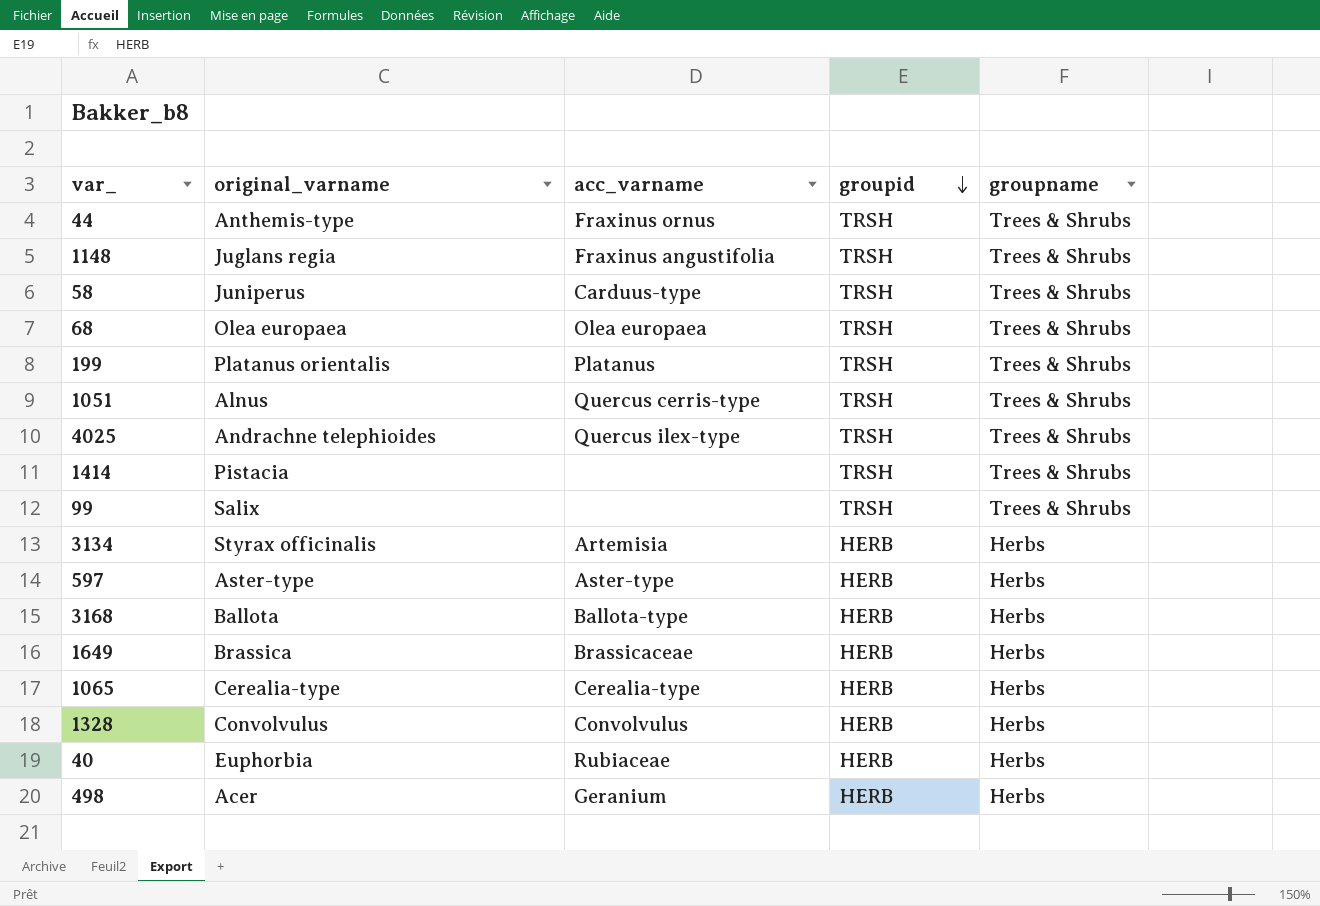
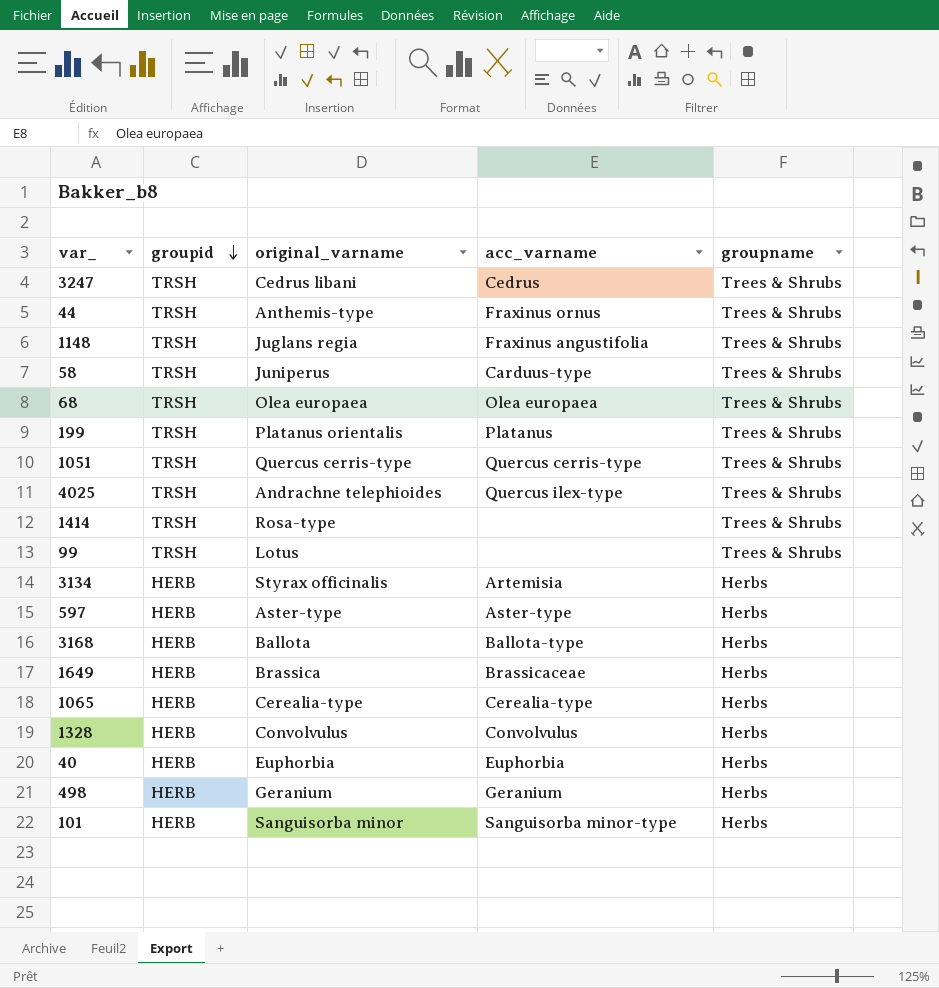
column groupid | position: 4 -> 2
row 3247: none -> TRSH | Cedrus libani | Cedrus | Trees & Shrubs
1051 | original_varname: Alnus -> Quercus cerris-type
1414 | original_varname: Pistacia -> Rosa-type
99 | original_varname: Salix -> Lotus
40 | acc_varname: Rubiaceae -> Euphorbia
498 | original_varname: Acer -> Geranium
row 101: none -> HERB | Sanguisorba minor | Sanguisorba minor-type | Herbs

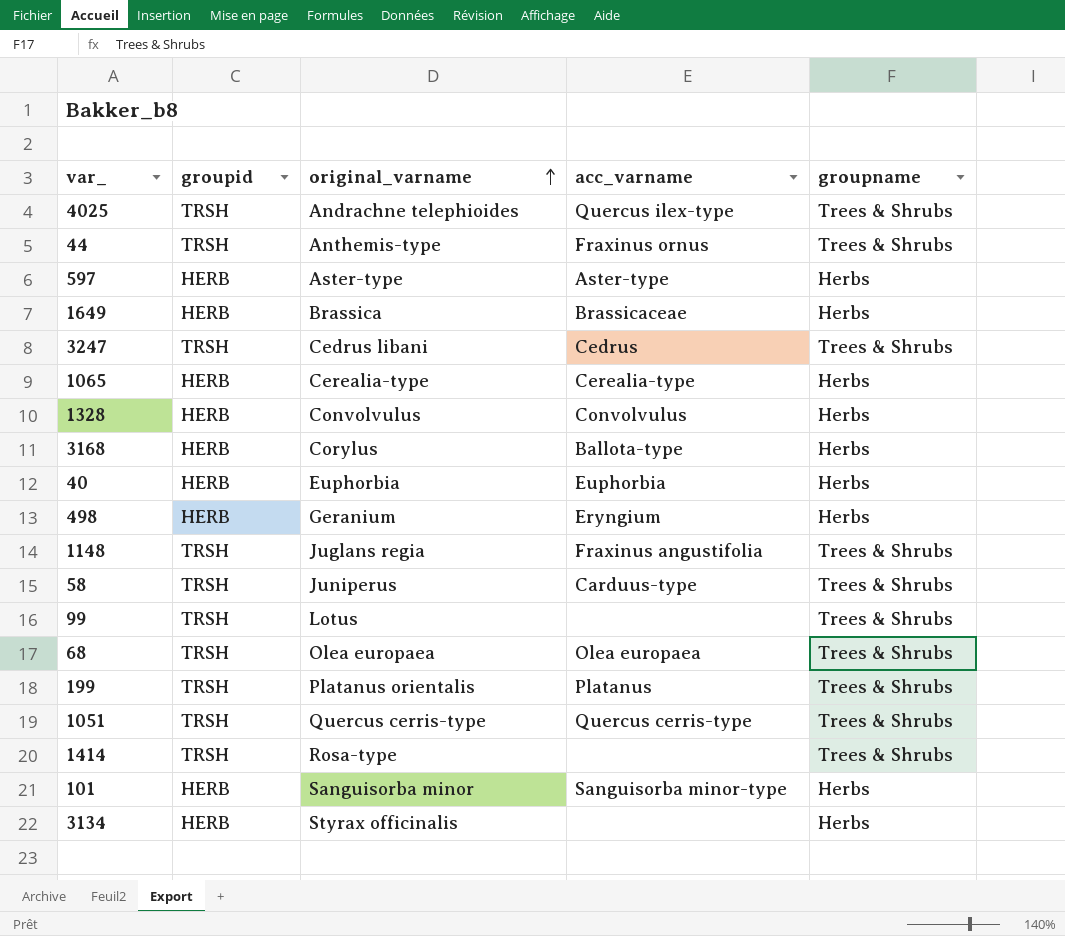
row order: groupid descending -> original_varname ascending
3168 | original_varname: Ballota -> Corylus
498 | acc_varname: Geranium -> Eryngium
3134 | acc_varname: Artemisia -> none

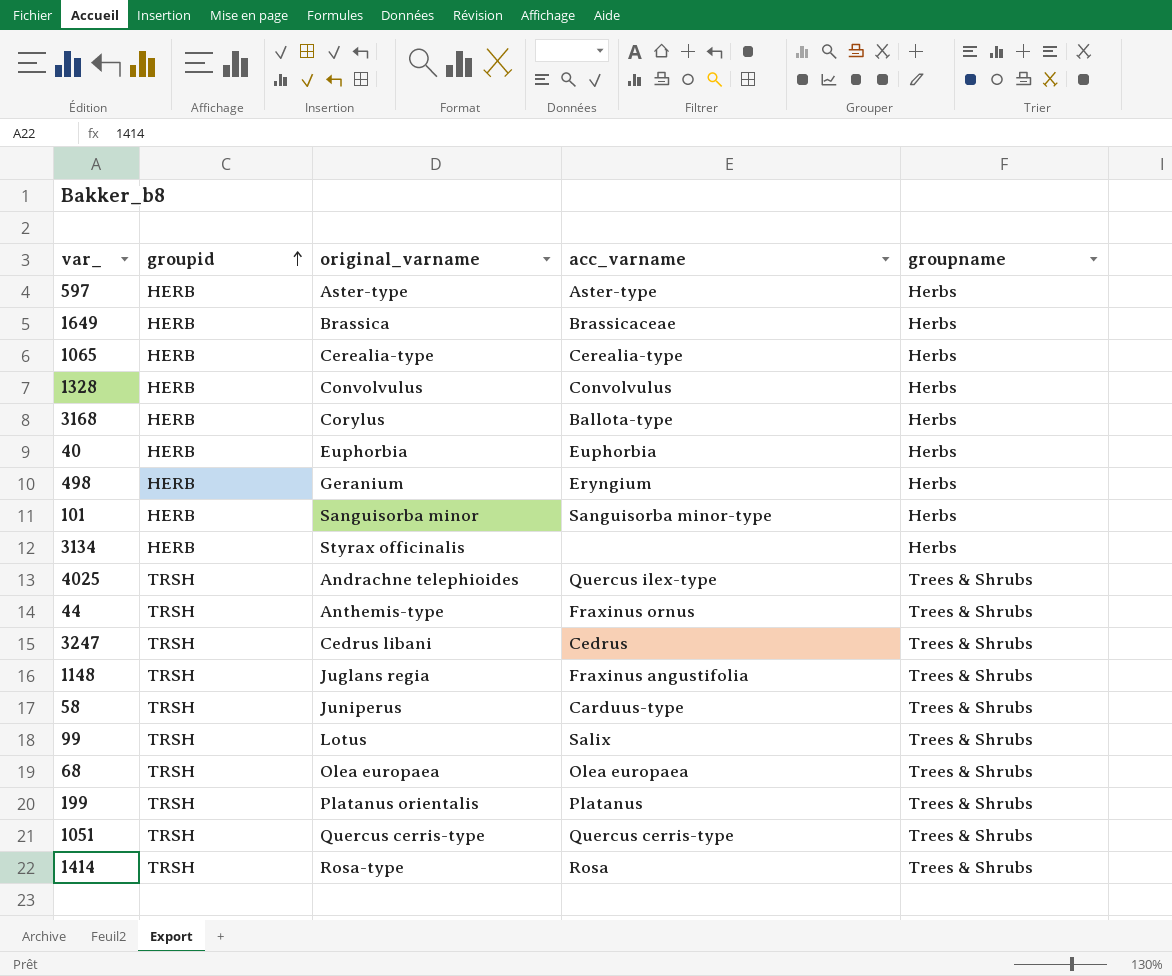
row order: original_varname ascending -> groupid ascending
99 | acc_varname: none -> Salix
1414 | acc_varname: none -> Rosa

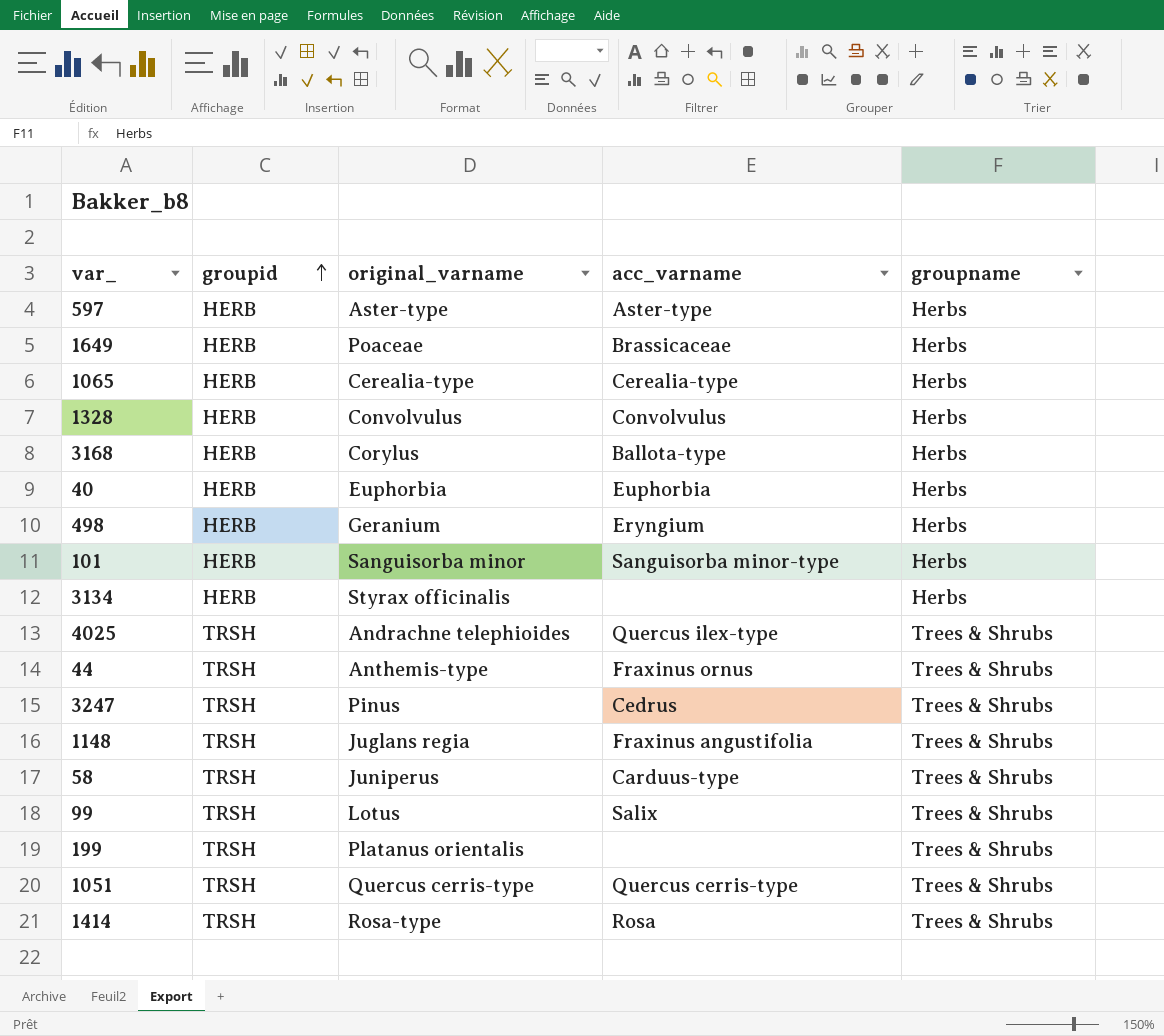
row 68: TRSH | Olea europaea | Olea europaea | Trees & Shrubs -> none
1649 | original_varname: Brassica -> Poaceae
3247 | original_varname: Cedrus libani -> Pinus
199 | acc_varname: Platanus -> none

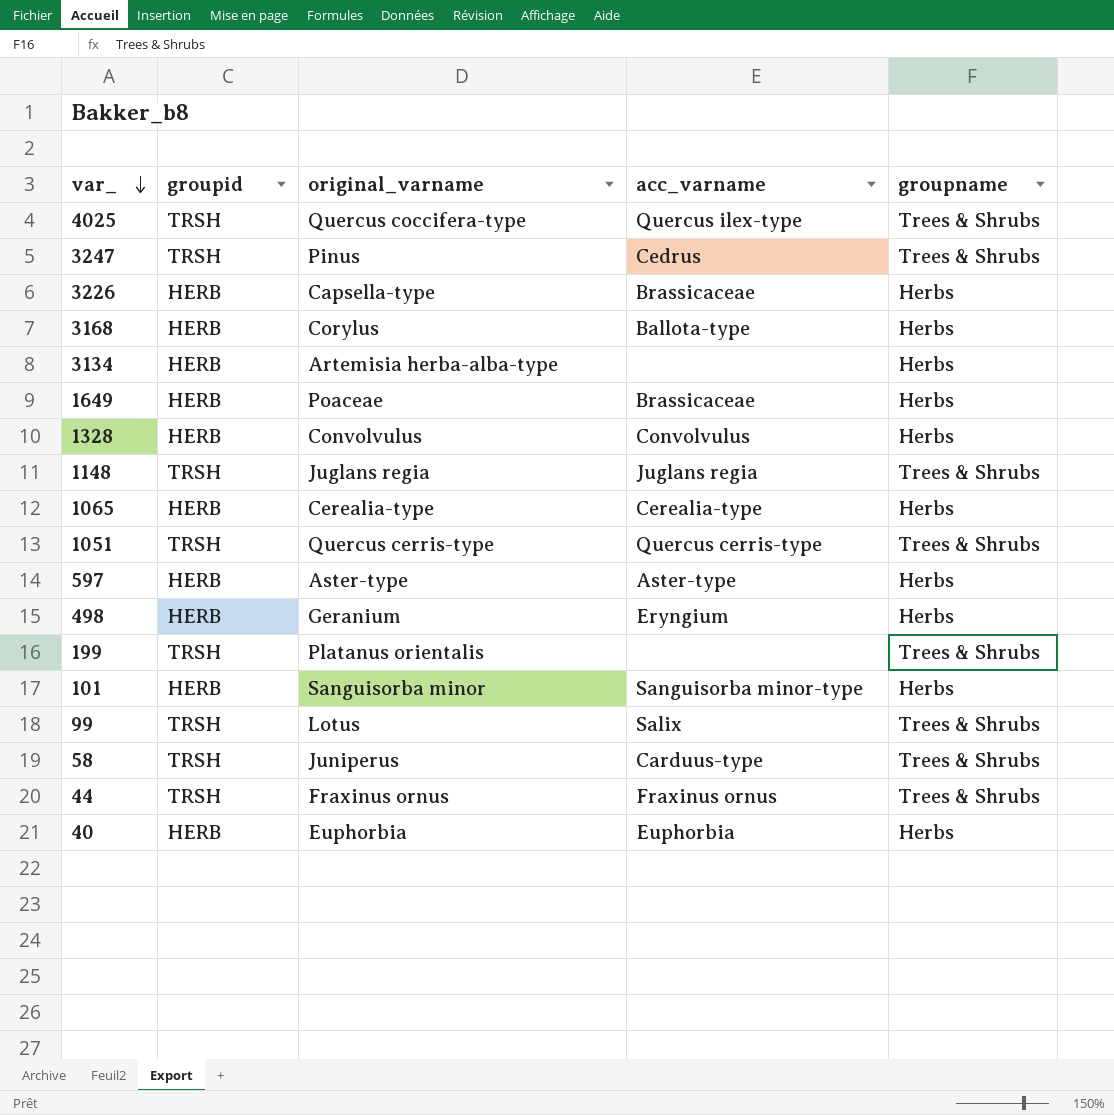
row order: groupid ascending -> var_ descending
row 1414: TRSH | Rosa-type | Rosa | Trees & Shrubs -> none
4025 | original_varname: Andrachne telephioides -> Quercus coccifera-type
row 3226: none -> HERB | Capsella-type | Brassicaceae | Herbs
3134 | original_varname: Styrax officinalis -> Artemisia herba-alba-type
1148 | acc_varname: Fraxinus angustifolia -> Juglans regia
44 | original_varname: Anthemis-type -> Fraxinus ornus

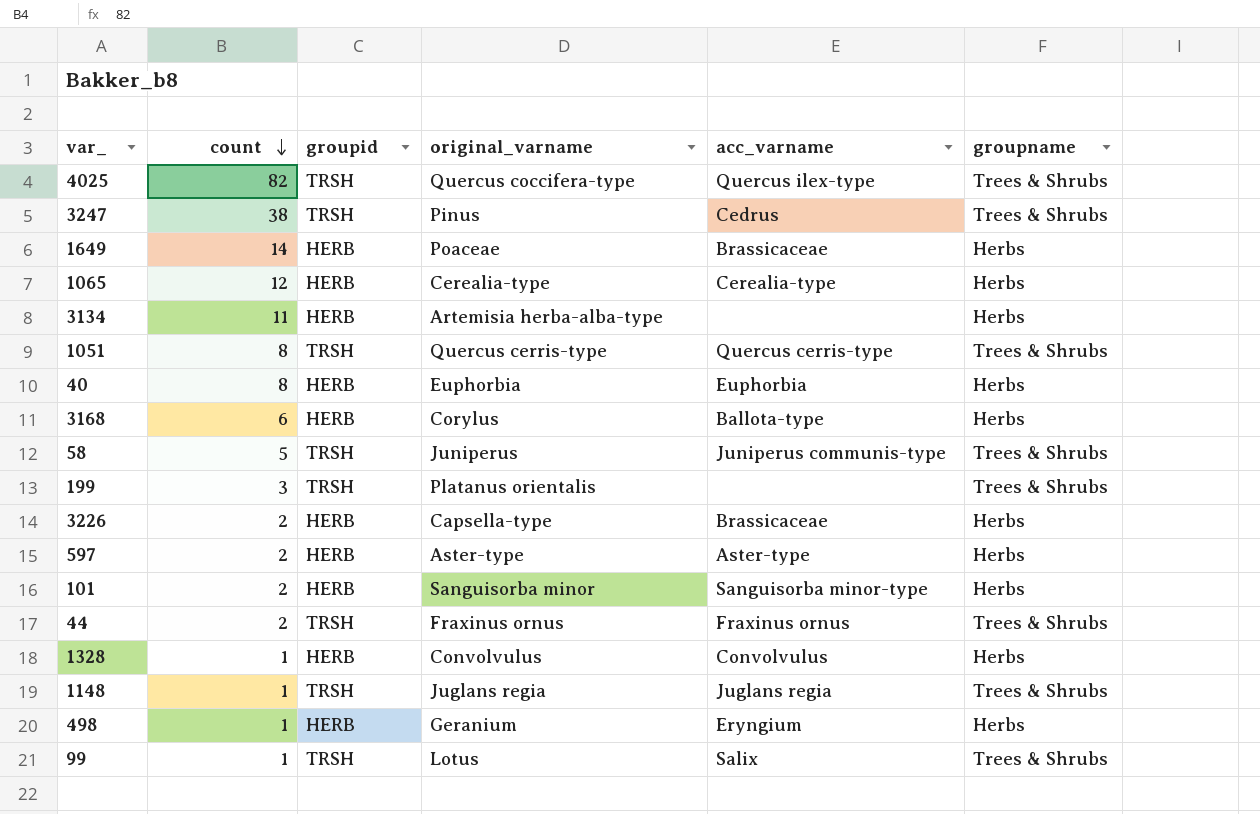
row order: var_ descending -> count descending
column count | position: none -> 2
58 | acc_varname: Carduus-type -> Juniperus communis-type

